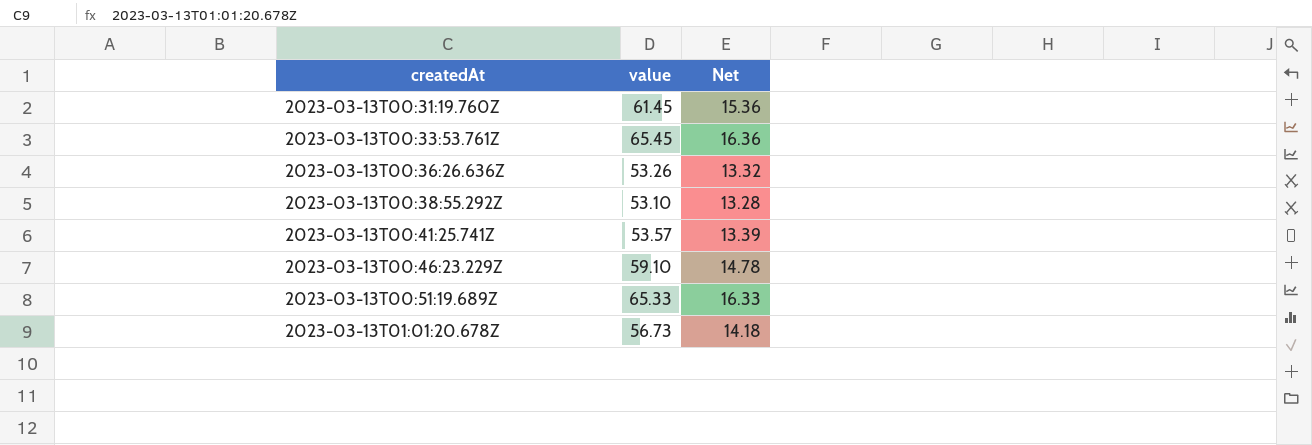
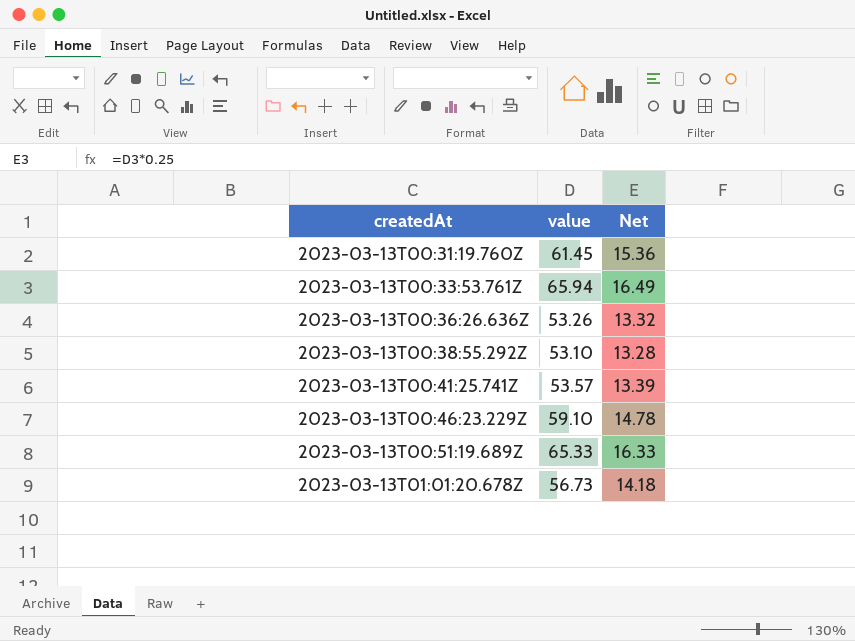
2023-03-13T00:33:53.761Z | value: 65.45 -> 65.94
2023-03-13T00:33:53.761Z | Net: 16.36 -> 16.49

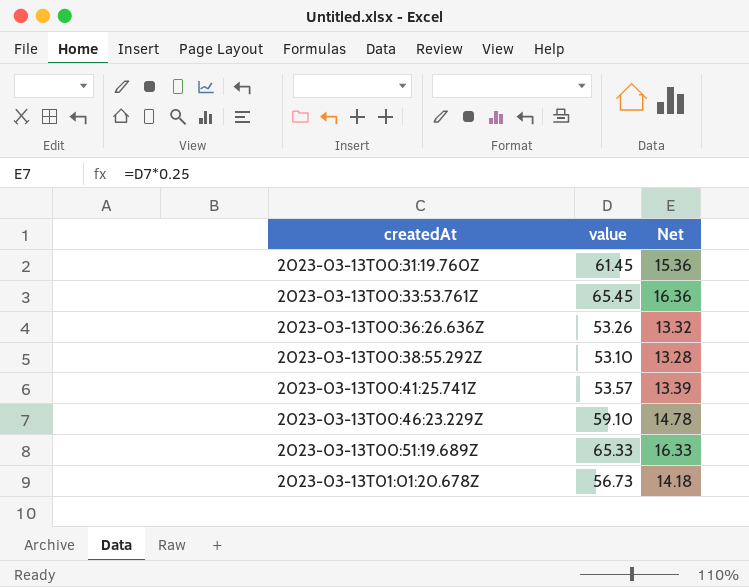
2023-03-13T00:33:53.761Z | value: 65.94 -> 65.45
2023-03-13T00:33:53.761Z | Net: 16.49 -> 16.36

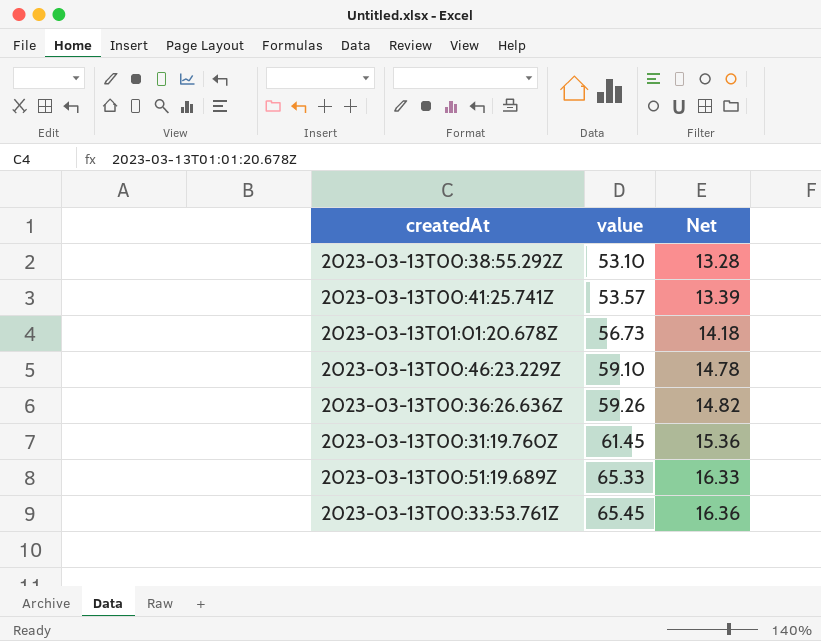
row order: createdAt ascending -> value ascending
2023-03-13T00:36:26.636Z | value: 53.26 -> 59.26
2023-03-13T00:36:26.636Z | Net: 13.32 -> 14.82

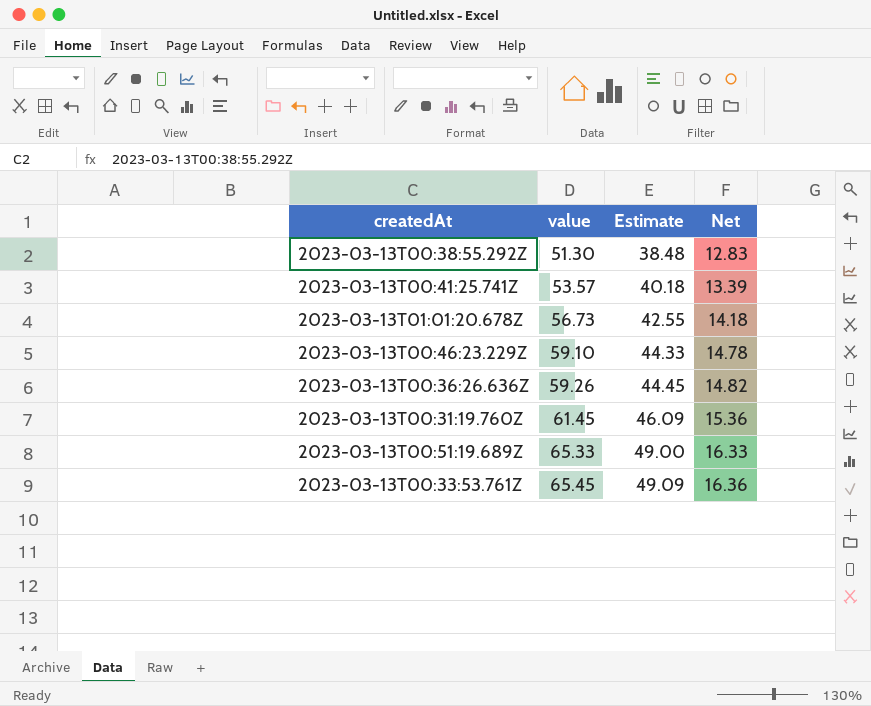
column Estimate | formula: none -> [value] * 0.75
2023-03-13T00:38:55.292Z | value: 53.10 -> 51.30
2023-03-13T00:38:55.292Z | Net: 13.28 -> 12.83

